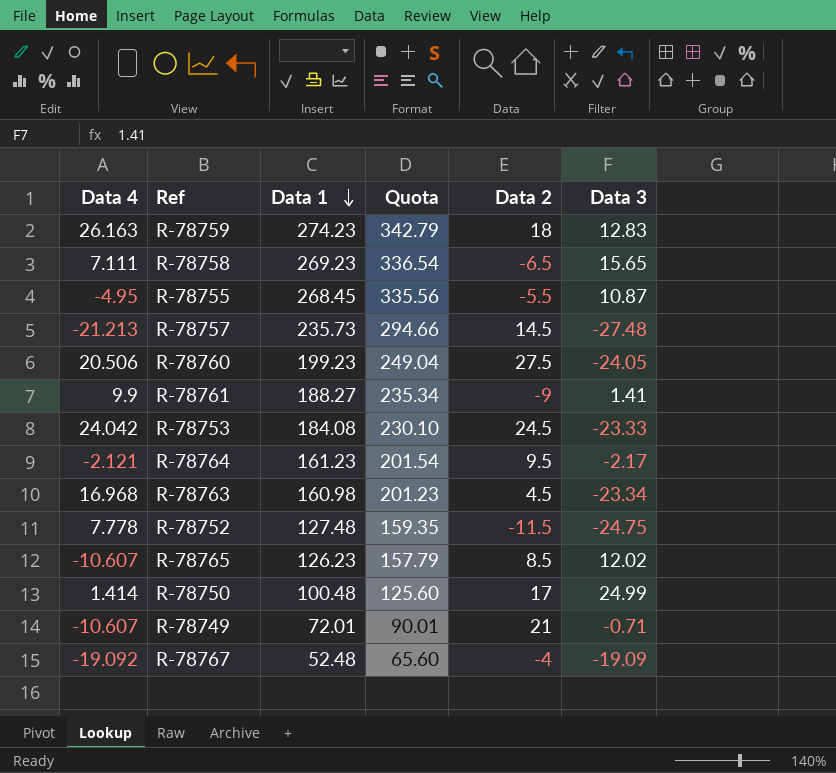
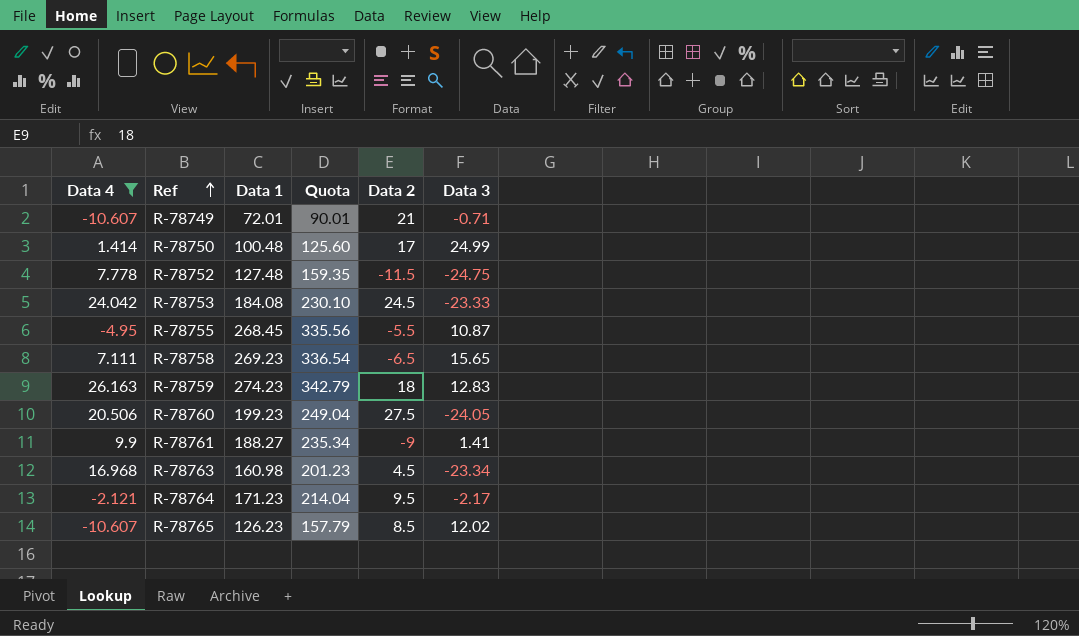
filter: none -> Data 4 >= -10.607
row order: Data 1 descending -> Ref ascending
R-78764 | Data 1: 161.23 -> 171.23
R-78764 | Quota: 201.54 -> 214.04

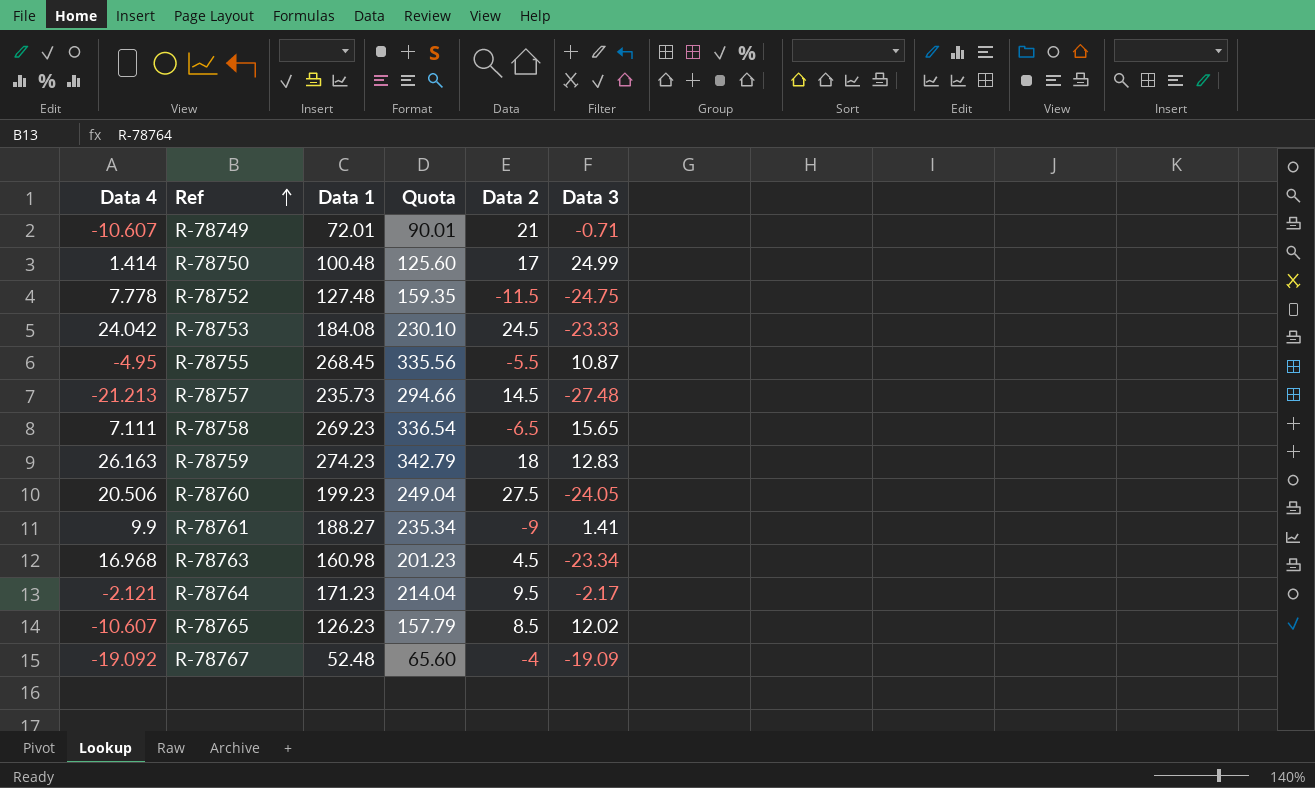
filter: Data 4 >= -10.607 -> none

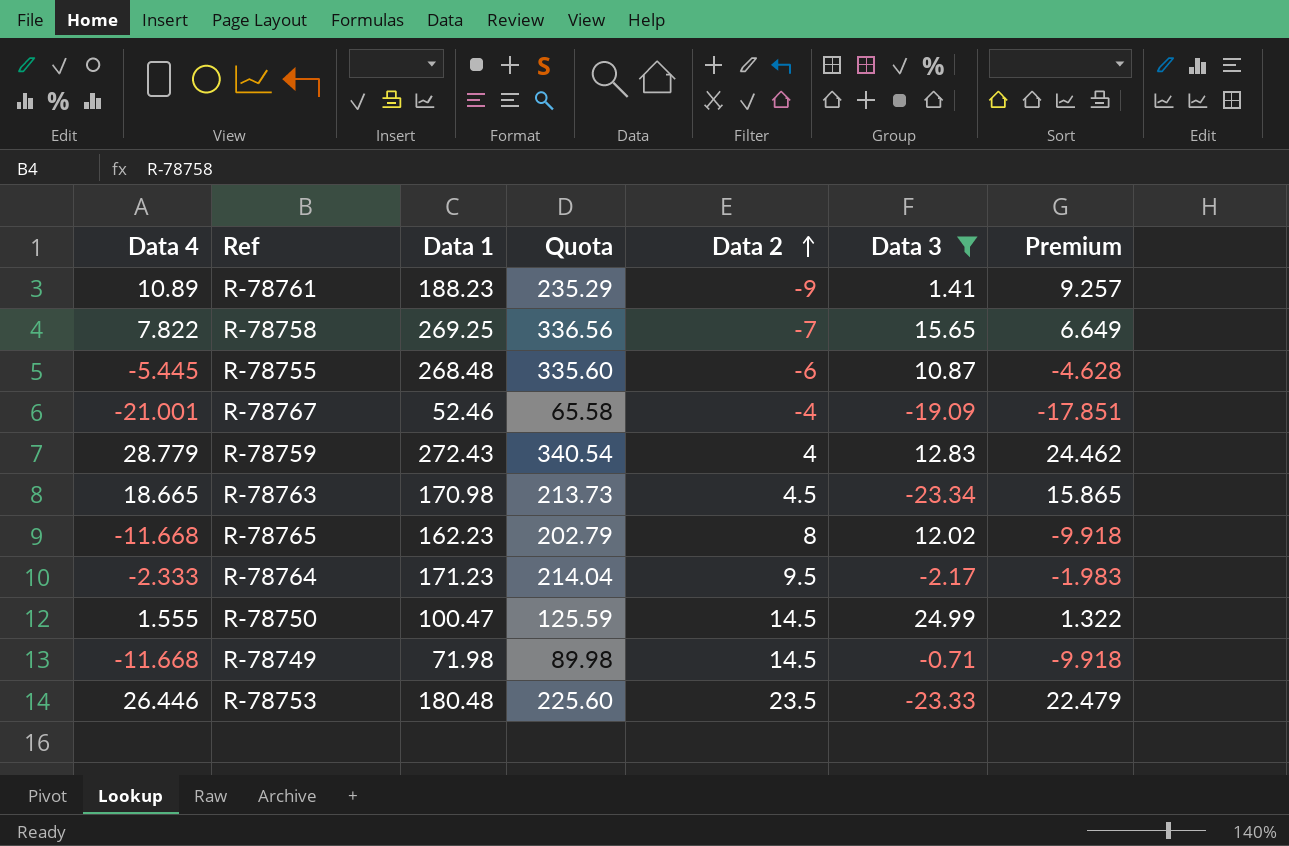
filter: none -> Data 3 >= -23.34
row order: Ref ascending -> Data 2 ascending
column Premium | formula: none -> [Data 4] * 0.85
R-78761 | Data 4: 9.9 -> 10.89
R-78761 | Data 1: 188.27 -> 188.23
R-78761 | Quota: 235.34 -> 235.29
R-78758 | Data 4: 7.111 -> 7.822
R-78758 | Data 1: 269.23 -> 269.25
R-78758 | Quota: 336.54 -> 336.56
R-78758 | Data 2: -6.5 -> -7
R-78755 | Data 4: -4.95 -> -5.445
R-78755 | Data 1: 268.45 -> 268.48
R-78755 | Quota: 335.56 -> 335.60
R-78755 | Data 2: -5.5 -> -6
R-78767 | Data 4: -19.092 -> -21.001
R-78767 | Data 1: 52.48 -> 52.46
R-78767 | Quota: 65.60 -> 65.58
R-78759 | Data 4: 26.163 -> 28.779
R-78759 | Data 1: 274.23 -> 272.43
R-78759 | Quota: 342.79 -> 340.54
R-78759 | Data 2: 18 -> 4
R-78763 | Data 4: 16.968 -> 18.665
R-78763 | Data 1: 160.98 -> 170.98
R-78763 | Quota: 201.23 -> 213.73
R-78765 | Data 4: -10.607 -> -11.668
R-78765 | Data 1: 126.23 -> 162.23
R-78765 | Quota: 157.79 -> 202.79
R-78765 | Data 2: 8.5 -> 8
R-78764 | Data 4: -2.121 -> -2.333
R-78750 | Data 4: 1.414 -> 1.555
R-78750 | Data 1: 100.48 -> 100.47
R-78750 | Quota: 125.60 -> 125.59
R-78750 | Data 2: 17 -> 14.5
R-78749 | Data 4: -10.607 -> -11.668
R-78749 | Data 1: 72.01 -> 71.98
R-78749 | Quota: 90.01 -> 89.98
R-78749 | Data 2: 21 -> 14.5
R-78753 | Data 4: 24.042 -> 26.446
R-78753 | Data 1: 184.08 -> 180.48
R-78753 | Quota: 230.10 -> 225.60
R-78753 | Data 2: 24.5 -> 23.5

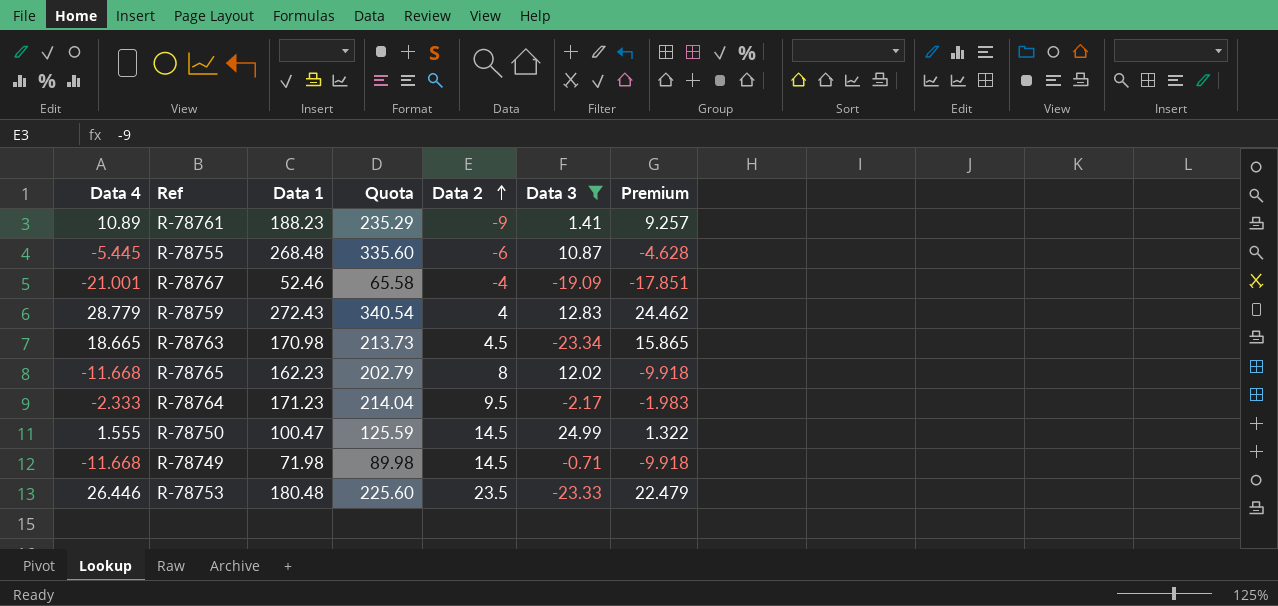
row R-78758: 7.822 | 269.25 | 336.56 | -7 | 15.65 | 6.649 -> none

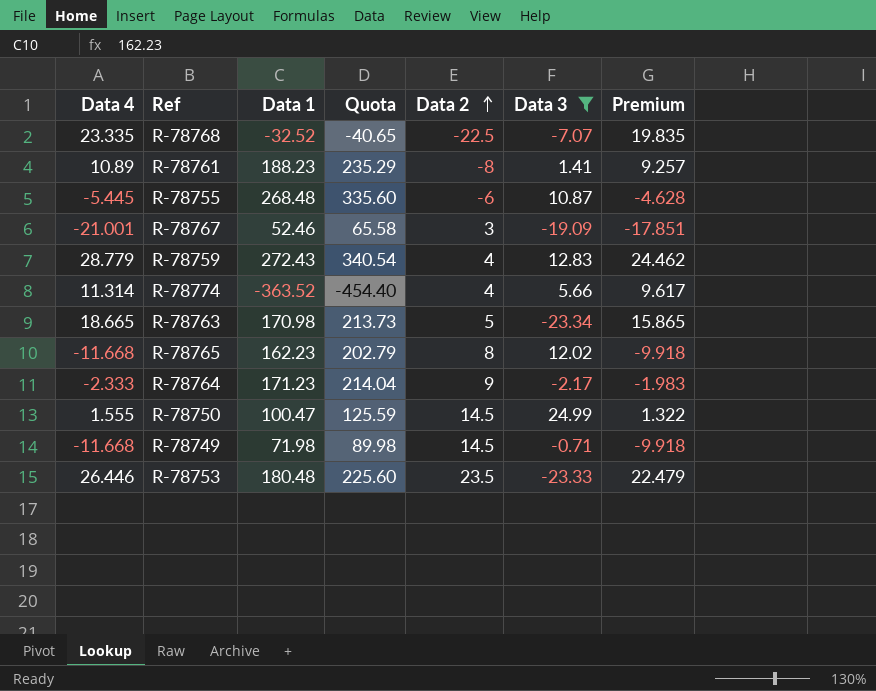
row R-78768: none -> 23.335 | -32.52 | -40.65 | -22.5 | -7.07 | 19.835
R-78761 | Data 2: -9 -> -8
R-78767 | Data 2: -4 -> 3
row R-78774: none -> 11.314 | -363.52 | -454.40 | 4 | 5.66 | 9.617
R-78763 | Data 2: 4.5 -> 5
R-78764 | Data 2: 9.5 -> 9

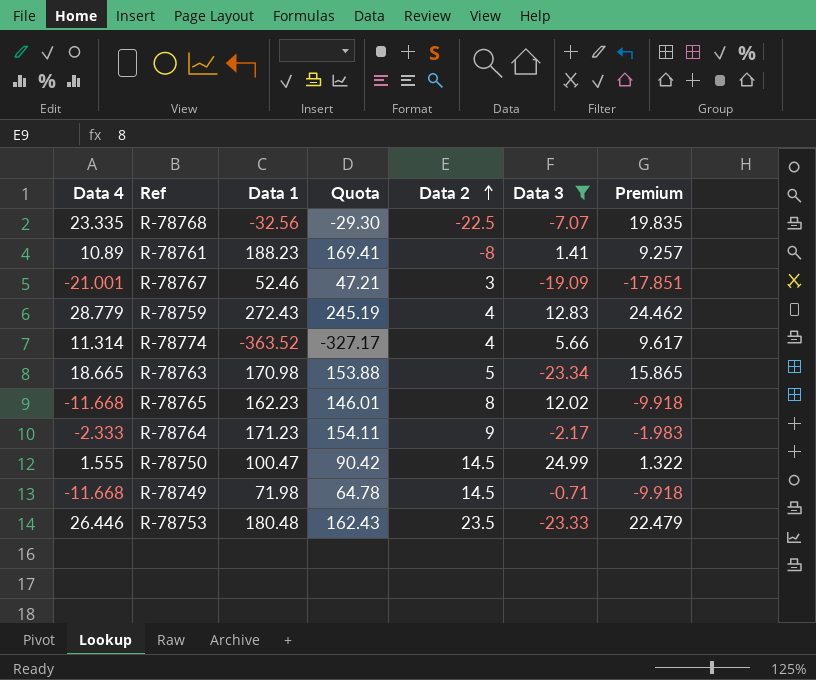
column Quota | formula: [Data 1] * 1.25 -> [Data 1] * 0.9
row R-78755: -5.445 | 268.48 | 335.60 | -6 | 10.87 | -4.628 -> none
R-78768 | Data 1: -32.52 -> -32.56

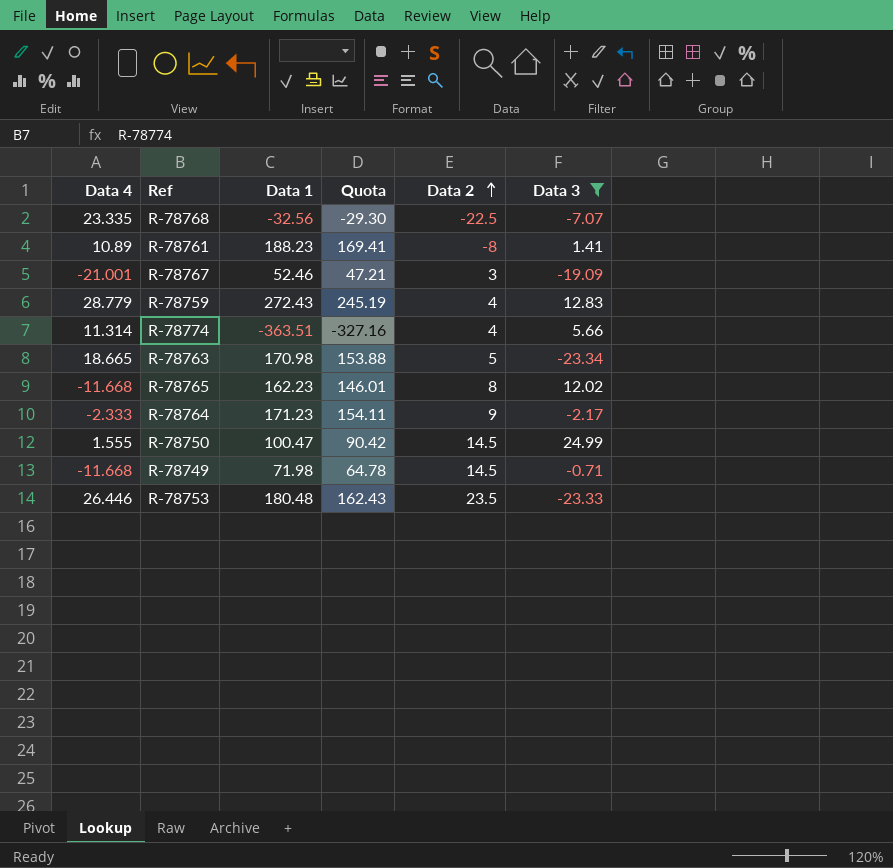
column Premium | formula: [Data 4] * 0.85 -> none
R-78774 | Data 1: -363.52 -> -363.51
R-78774 | Quota: -327.17 -> -327.16

